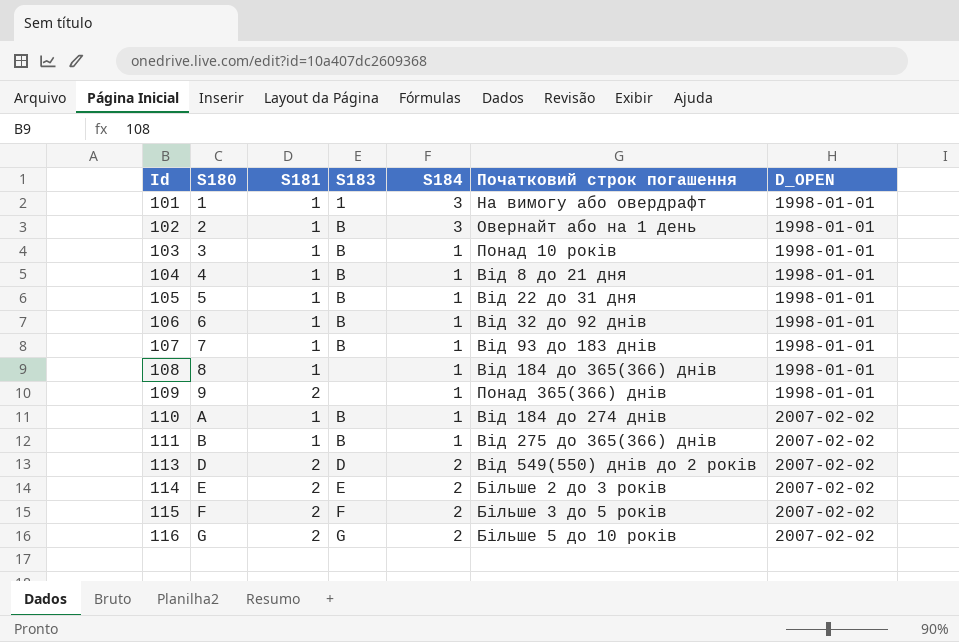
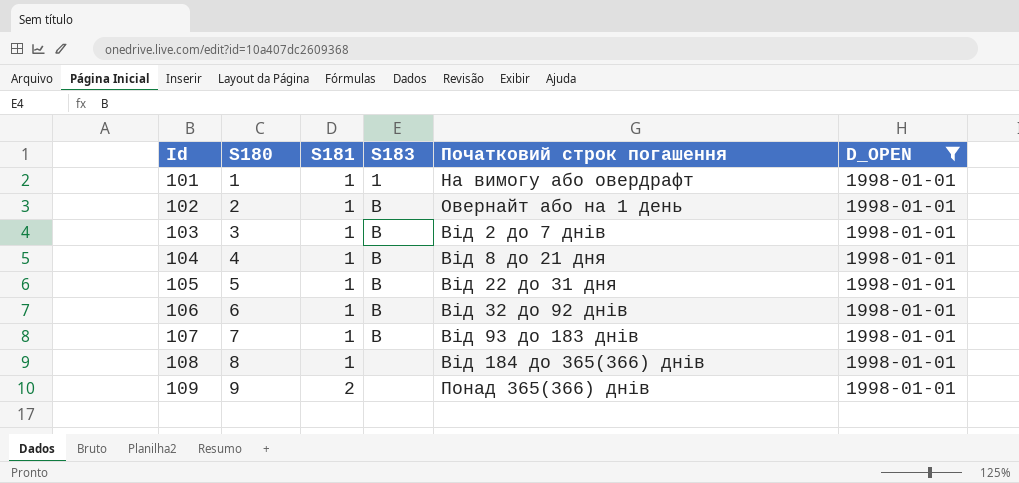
filter: none -> D_OPEN = 1998-01-01
column S184 | position: 5 -> none
103 | Початковий строк погашення: Понад 10 років -> Від 2 до 7 днів

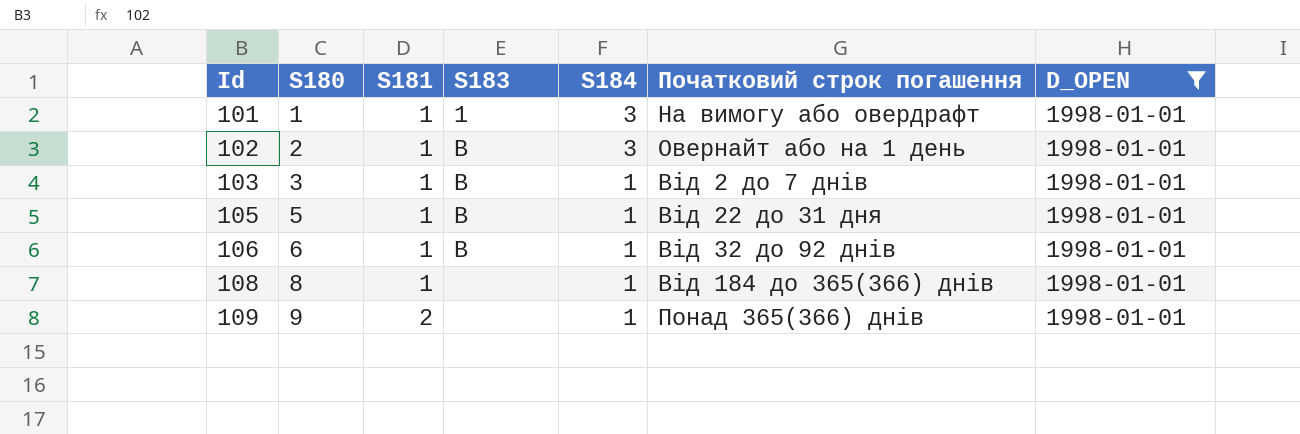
column S184 | position: none -> 5
row 104: 4 | 1 | B | Від 8 до 21 дня | 1998-01-01 -> none
row 107: 7 | 1 | B | Від 93 до 183 днів | 1998-01-01 -> none

